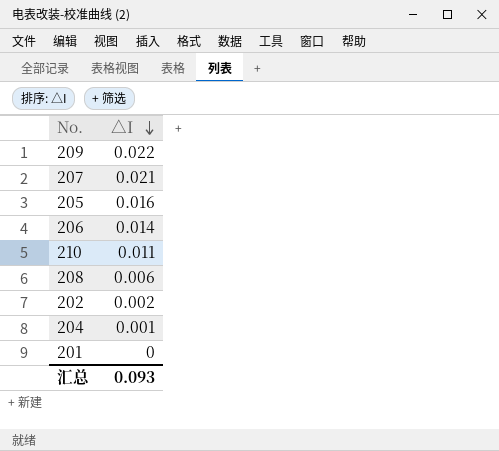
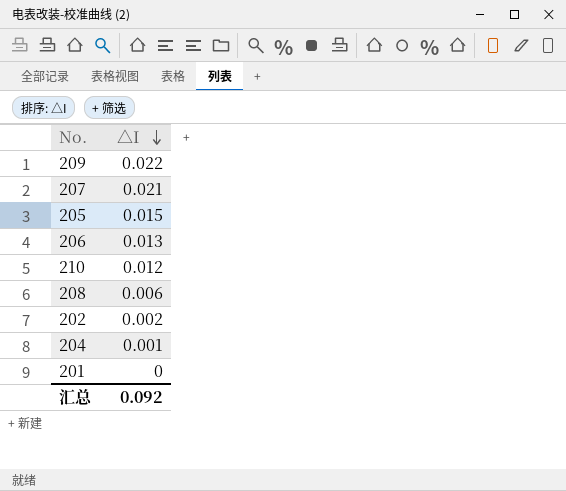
205 | △I: 0.016 -> 0.015
206 | △I: 0.014 -> 0.013
210 | △I: 0.011 -> 0.012
汇总 | △I: 0.093 -> 0.092

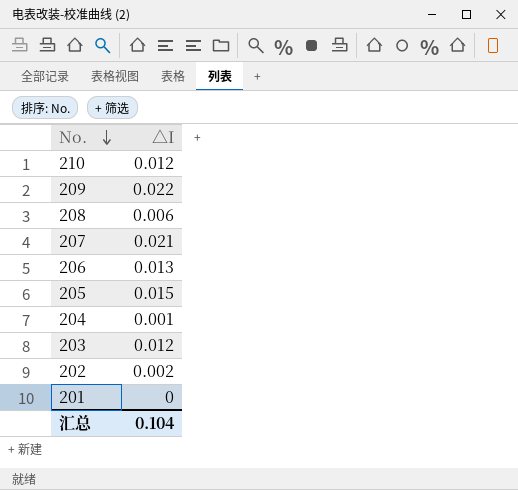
row order: △I descending -> No. descending
row 203: none -> 0.012
汇总 | △I: 0.092 -> 0.104

